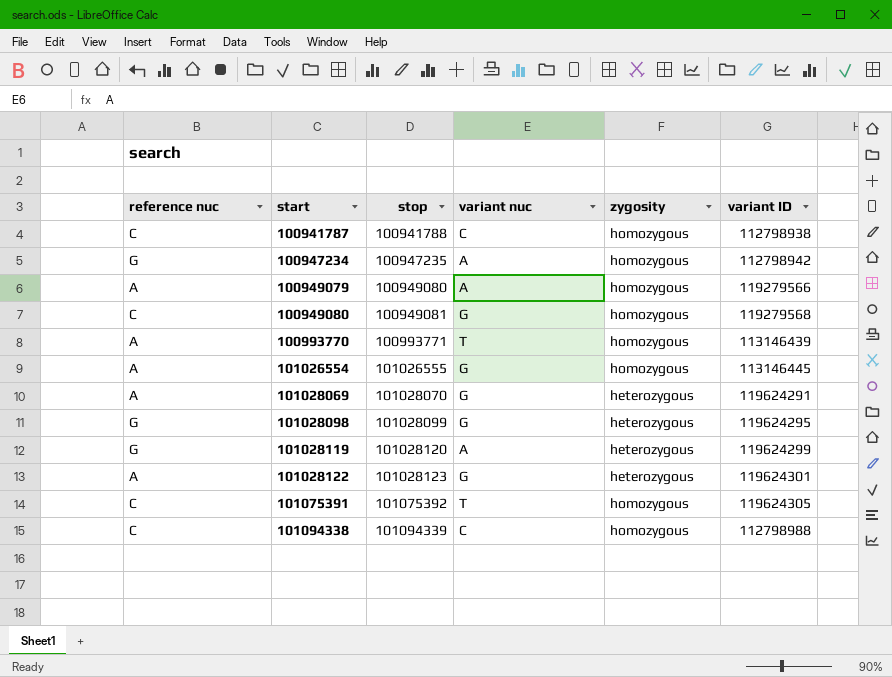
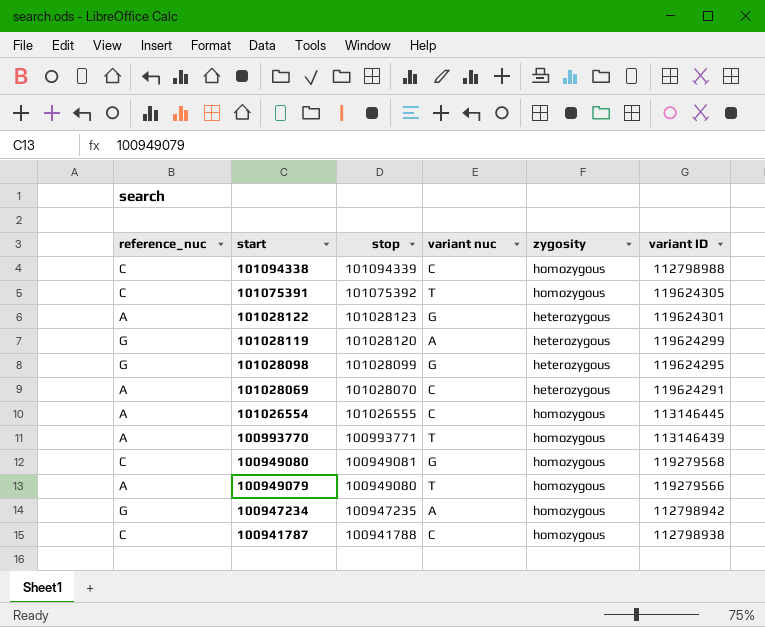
row order: start ascending -> start descending
column name: reference nuc -> reference_nuc
101028069 | variant nuc: G -> C
101026554 | variant nuc: G -> C
100949079 | variant nuc: A -> T

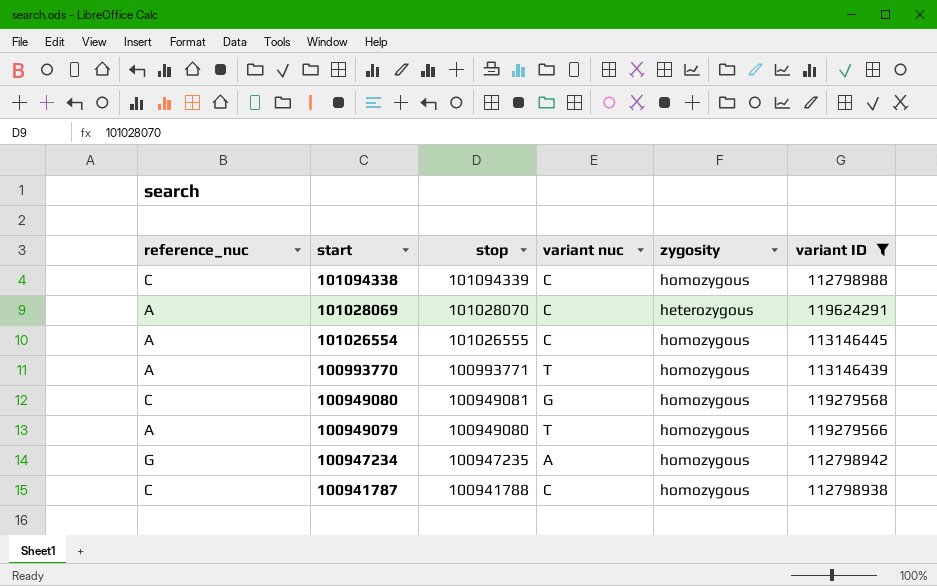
filter: none -> variant ID <= 119624291

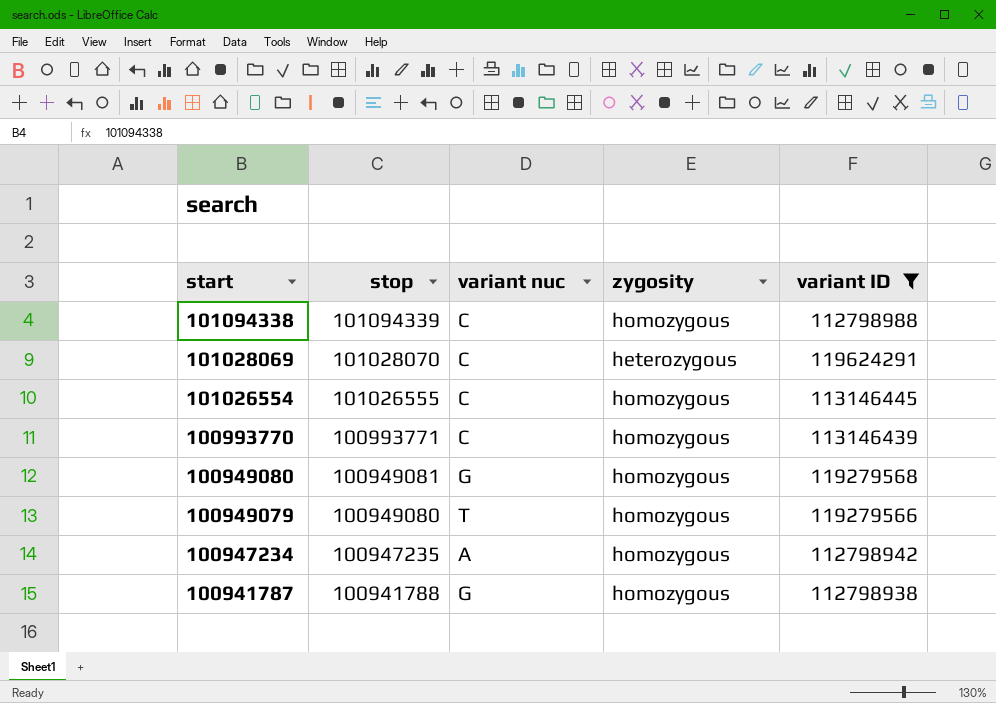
column reference_nuc | position: 1 -> none
100993770 | variant nuc: T -> C
100941787 | variant nuc: C -> G

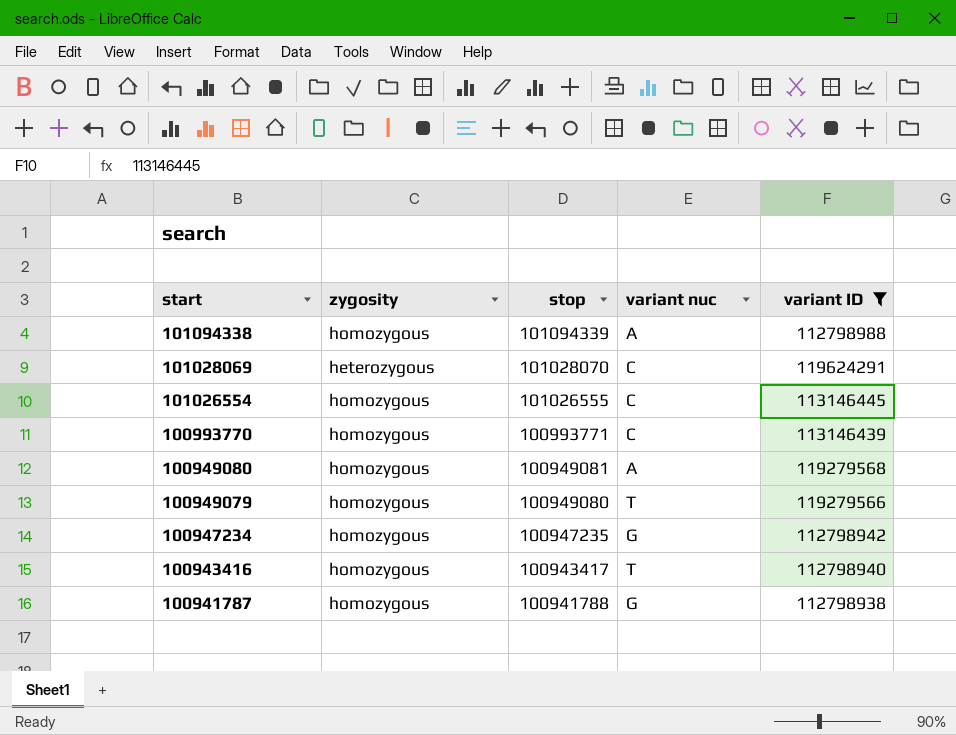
column zygosity | position: 4 -> 2
101094338 | variant nuc: C -> A
100949080 | variant nuc: G -> A
100947234 | variant nuc: A -> G
row 100943416: none -> homozygous | 100943417 | T | 112798940

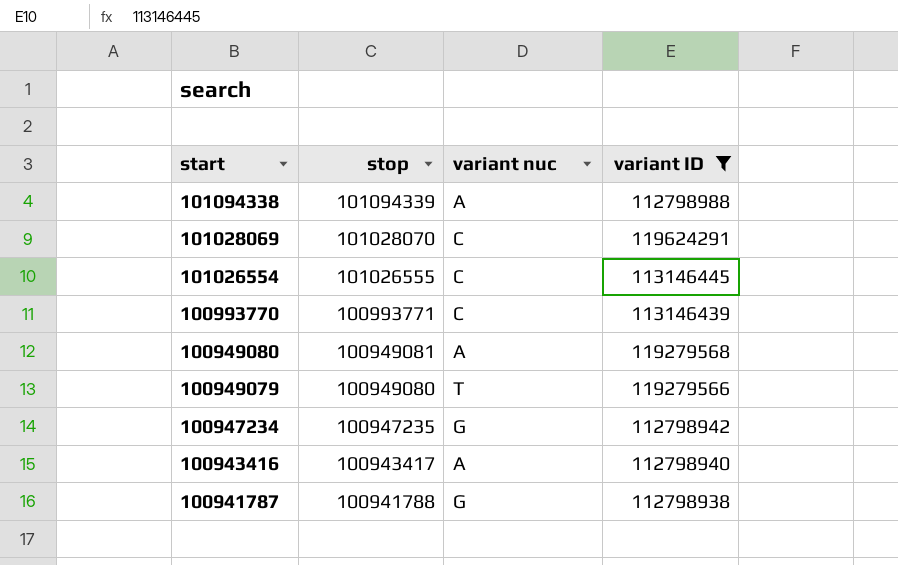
column zygosity | position: 2 -> none
100943416 | variant nuc: T -> A

